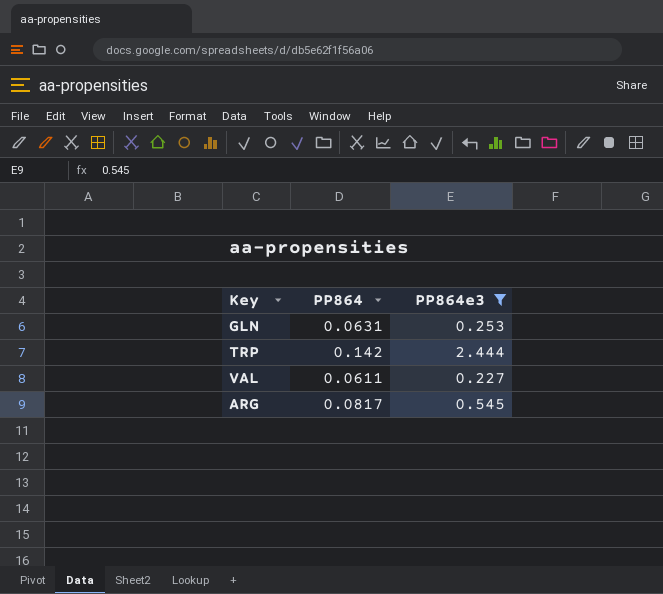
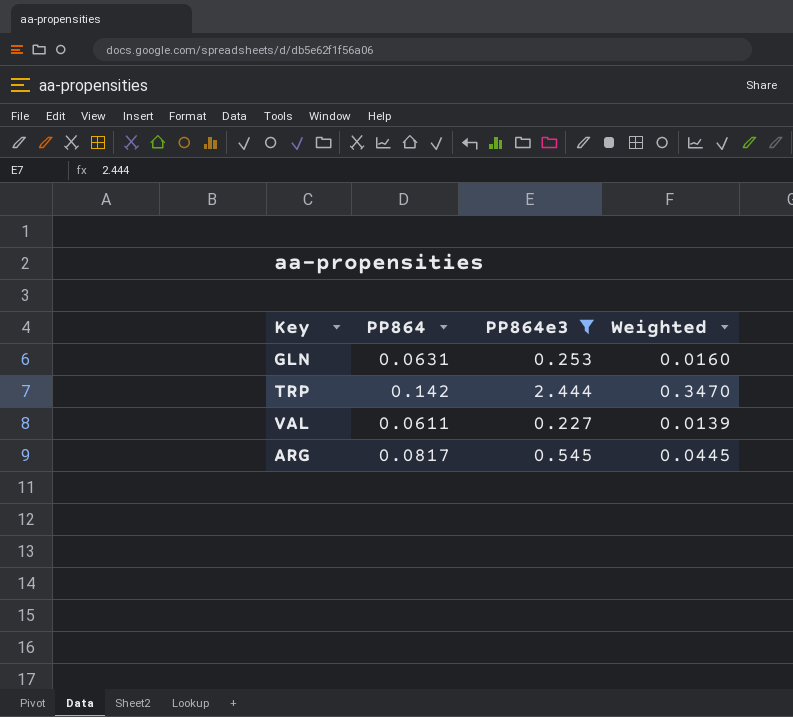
column Weighted | formula: none -> [PP864] * [PP864e3]

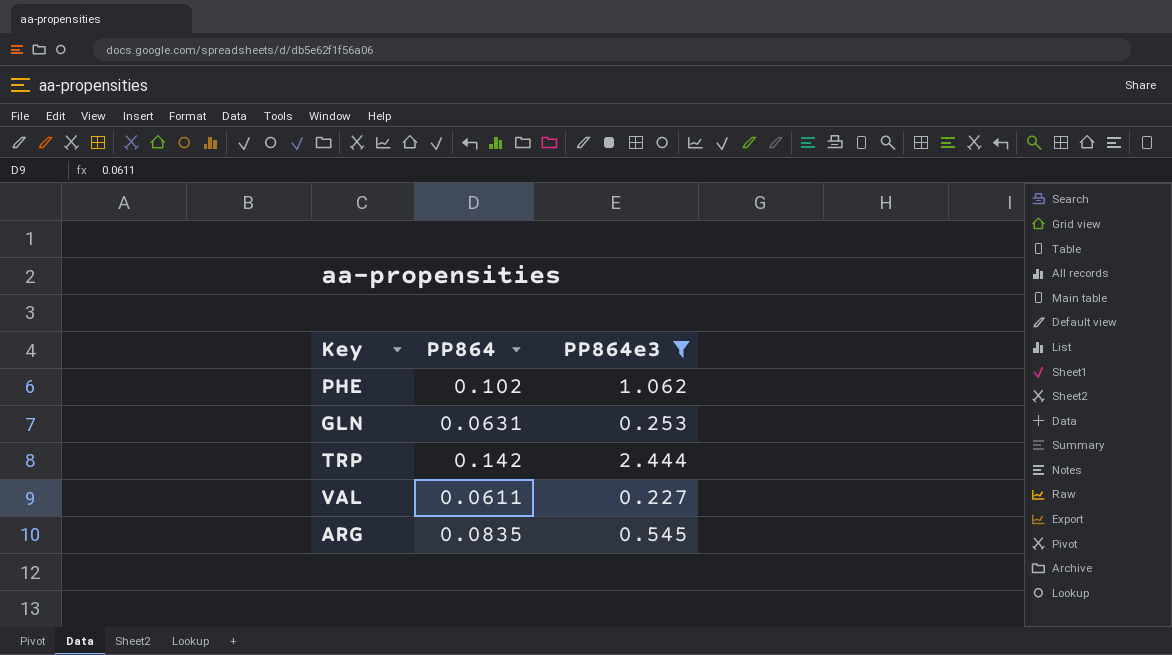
column Weighted | formula: [PP864] * [PP864e3] -> none
row PHE: none -> 0.102 | 1.062
ARG | PP864: 0.0817 -> 0.0835

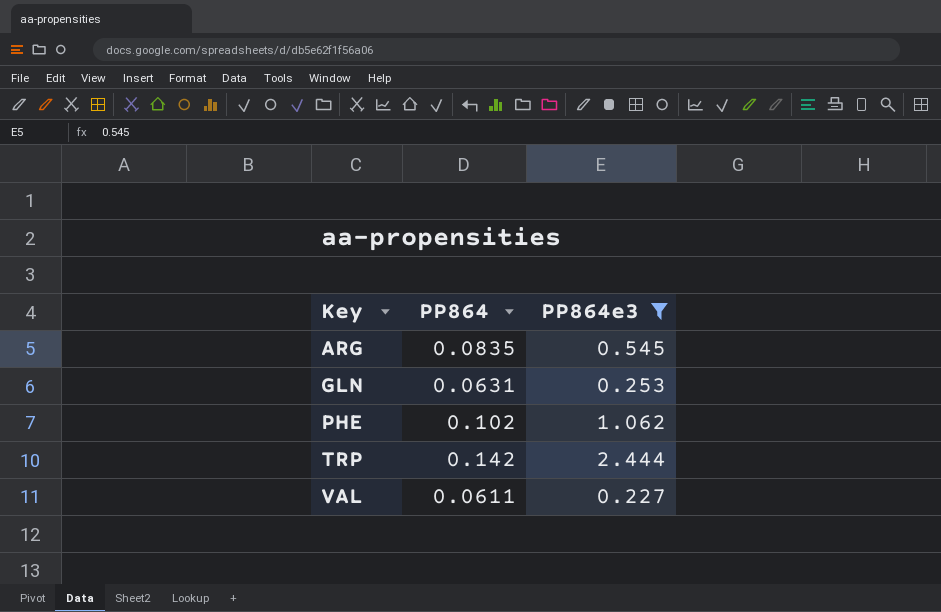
row order: none -> Key ascending

